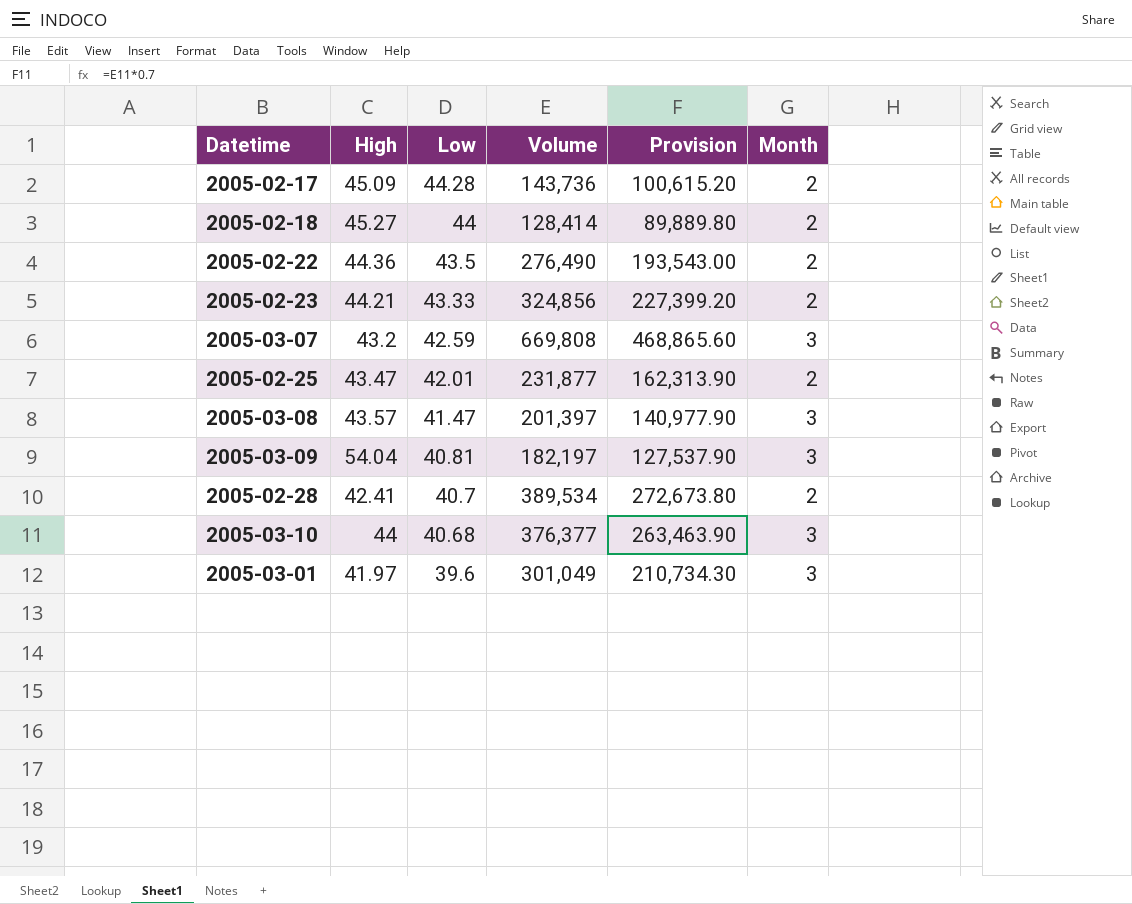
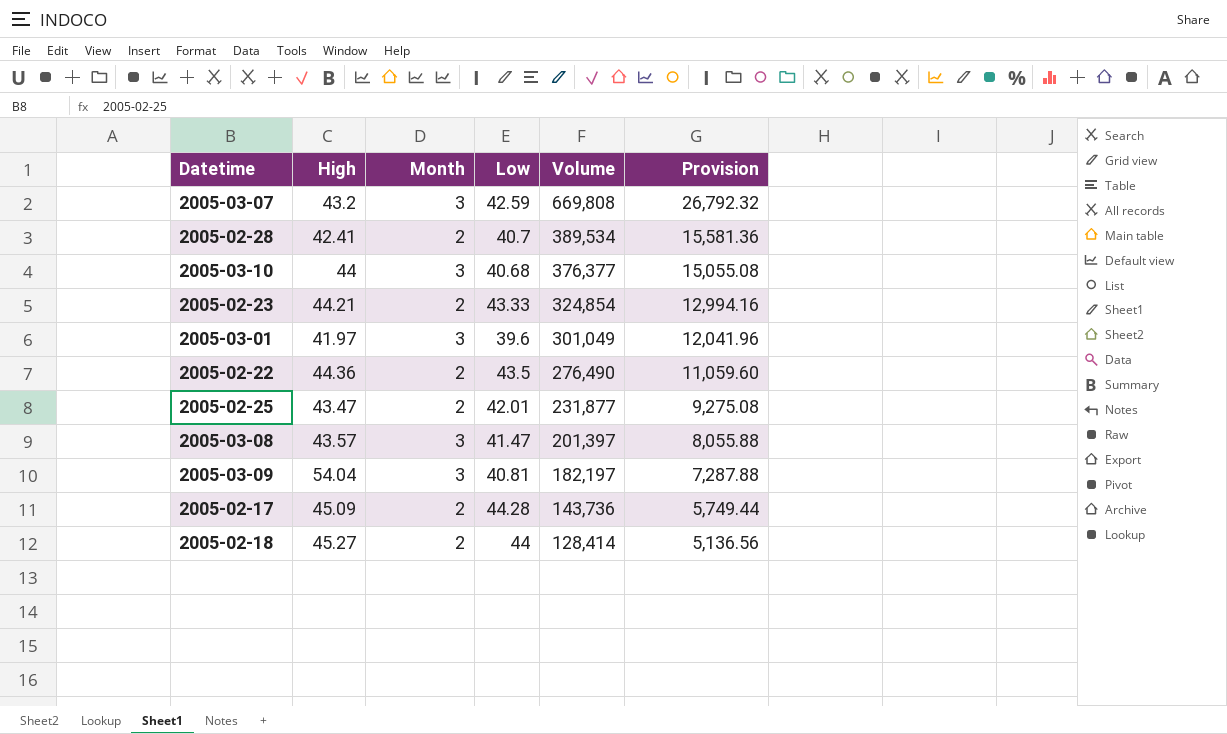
row order: Low descending -> Volume descending
column Month | position: 6 -> 3
column Provision | formula: [Volume] * 0.7 -> [Volume] * 0.04
2005-02-23 | Volume: 324,856 -> 324,854

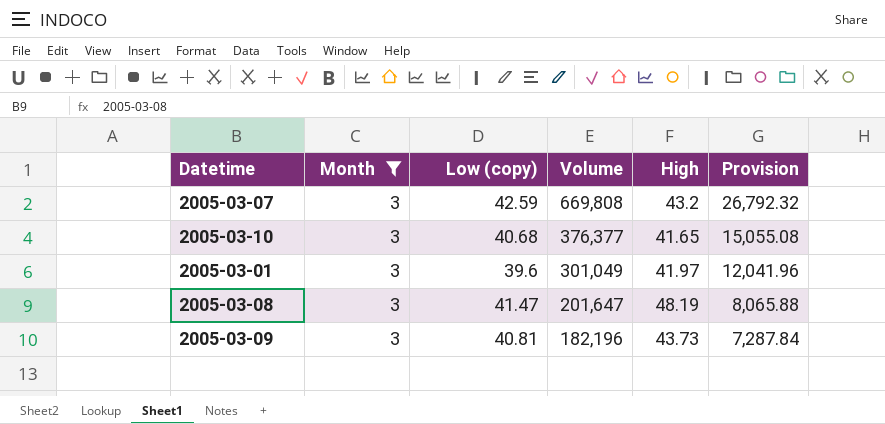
filter: none -> Month = 3
column name: Low -> Low (copy)
column High | position: 2 -> 5
2005-03-10 | High: 44 -> 41.65
2005-03-08 | Volume: 201,397 -> 201,647
2005-03-08 | High: 43.57 -> 48.19
2005-03-08 | Provision: 8,055.88 -> 8,065.88
2005-03-09 | Volume: 182,197 -> 182,196
2005-03-09 | High: 54.04 -> 43.73
2005-03-09 | Provision: 7,287.88 -> 7,287.84

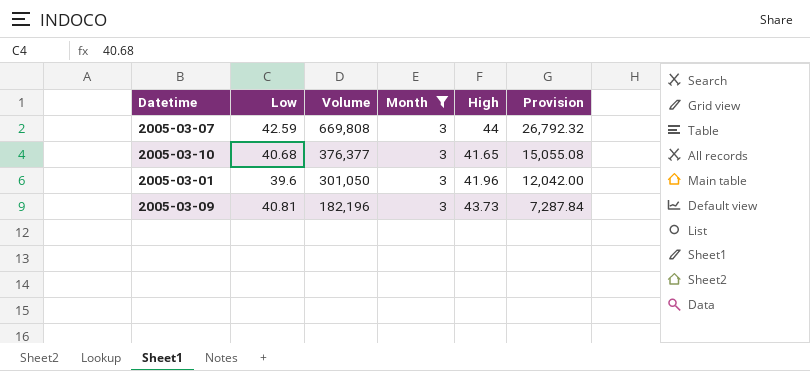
column name: Low (copy) -> Low
column Month | position: 2 -> 4
row 2005-03-08: 3 | 41.47 | 201,647 | 48.19 | 8,065.88 -> none
2005-03-07 | High: 43.2 -> 44
2005-03-01 | Volume: 301,049 -> 301,050
2005-03-01 | High: 41.97 -> 41.96
2005-03-01 | Provision: 12,041.96 -> 12,042.00

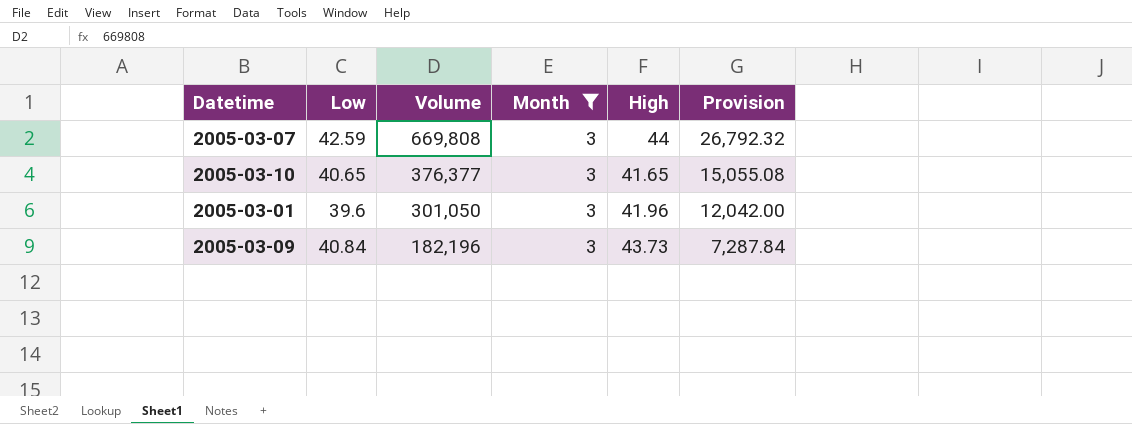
2005-03-10 | Low: 40.68 -> 40.65
2005-03-09 | Low: 40.81 -> 40.84

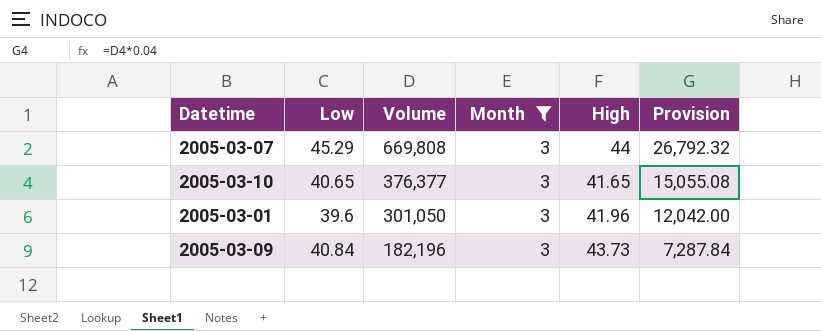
2005-03-07 | Low: 42.59 -> 45.29

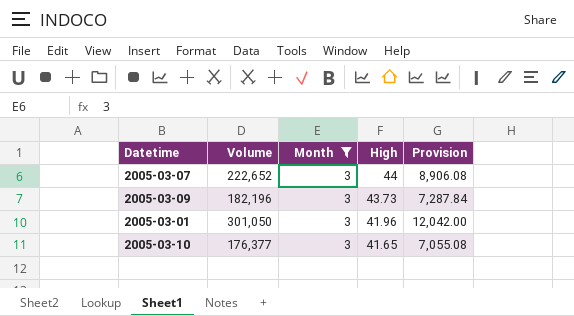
row order: Volume descending -> High descending
column Low | position: 2 -> none
2005-03-07 | Volume: 669,808 -> 222,652
2005-03-07 | Provision: 26,792.32 -> 8,906.08
2005-03-10 | Volume: 376,377 -> 176,377
2005-03-10 | Provision: 15,055.08 -> 7,055.08

